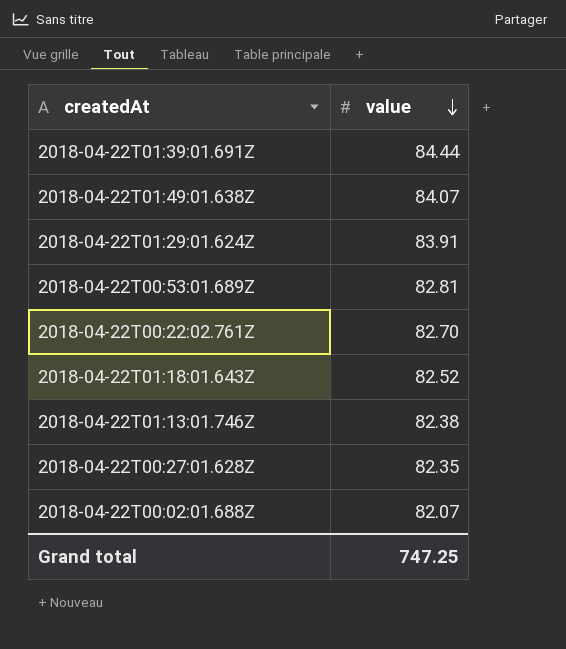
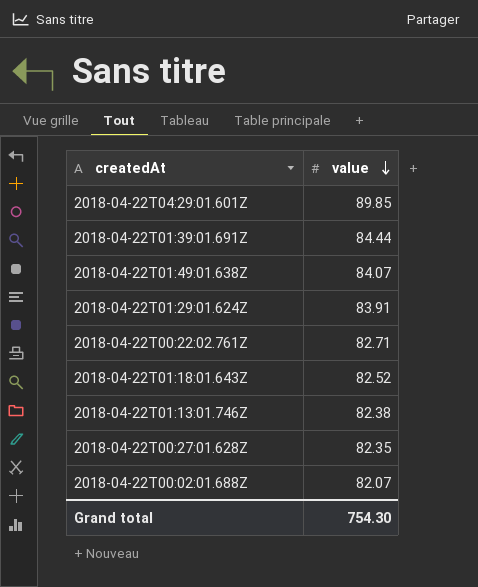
row 2018-04-22T00:53:01.689Z: 82.81 -> none
row 2018-04-22T04:29:01.601Z: none -> 89.85
2018-04-22T00:22:02.761Z | value: 82.70 -> 82.71
Grand total | value: 747.25 -> 754.30

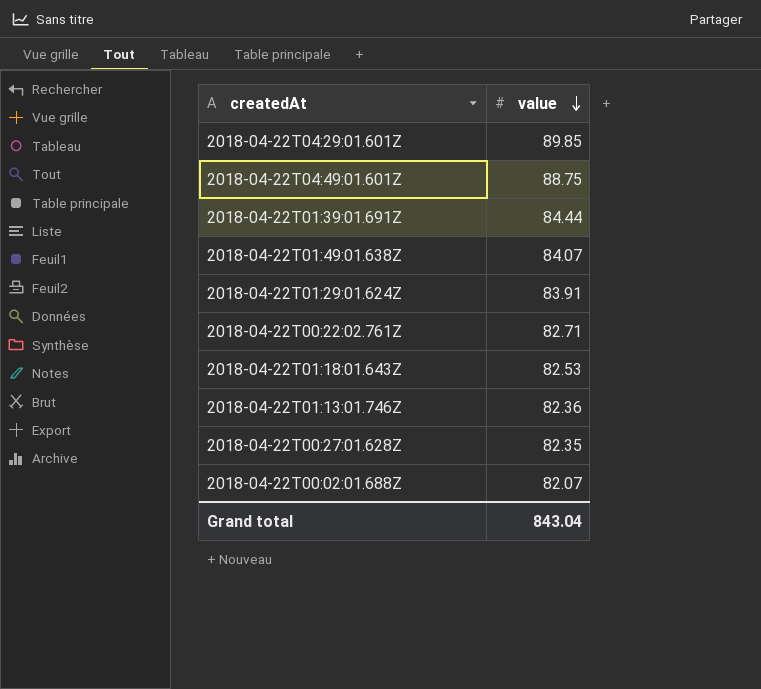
row 2018-04-22T04:49:01.601Z: none -> 88.75
2018-04-22T01:18:01.643Z | value: 82.52 -> 82.53
2018-04-22T01:13:01.746Z | value: 82.38 -> 82.36
Grand total | value: 754.30 -> 843.04

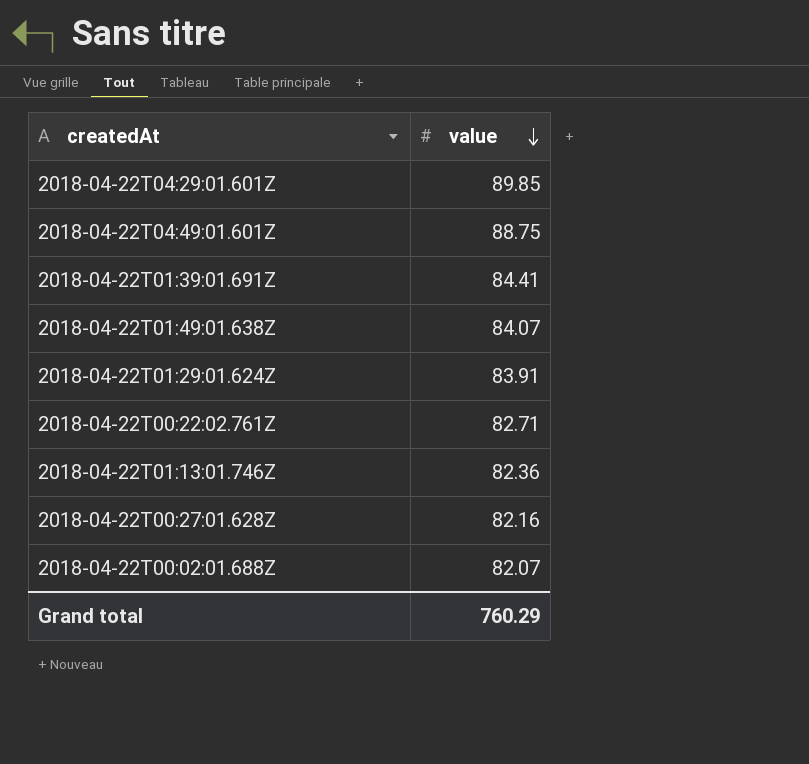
row 2018-04-22T01:18:01.643Z: 82.53 -> none
2018-04-22T01:39:01.691Z | value: 84.44 -> 84.41
2018-04-22T00:27:01.628Z | value: 82.35 -> 82.16
Grand total | value: 843.04 -> 760.29

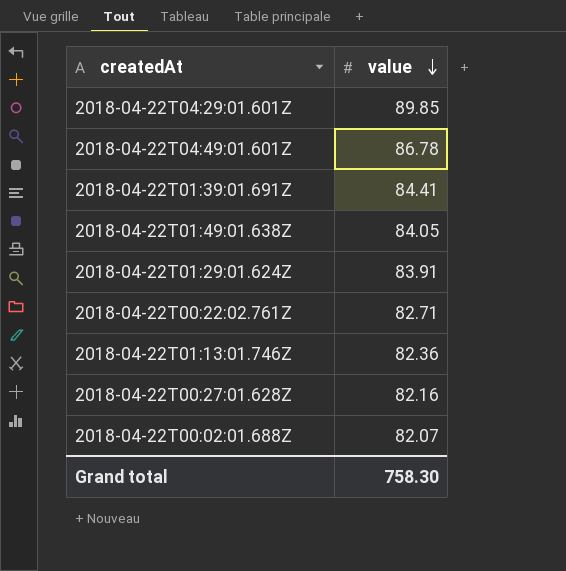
2018-04-22T04:49:01.601Z | value: 88.75 -> 86.78
2018-04-22T01:49:01.638Z | value: 84.07 -> 84.05
Grand total | value: 760.29 -> 758.30

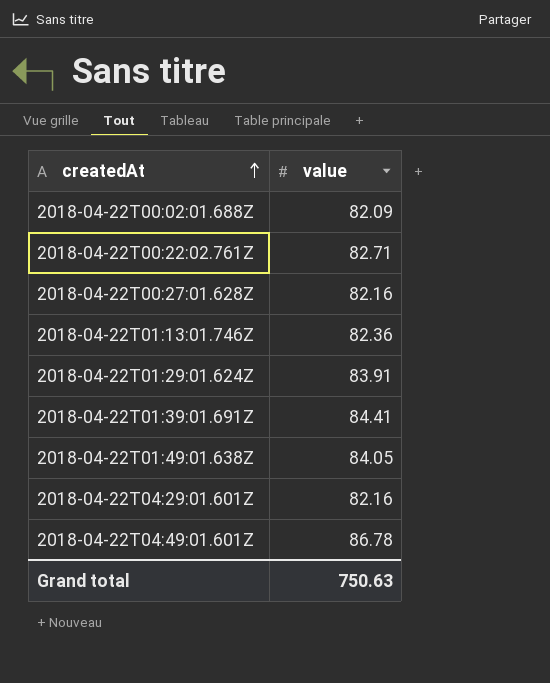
row order: value descending -> createdAt ascending
2018-04-22T00:02:01.688Z | value: 82.07 -> 82.09
2018-04-22T04:29:01.601Z | value: 89.85 -> 82.16
Grand total | value: 758.30 -> 750.63

